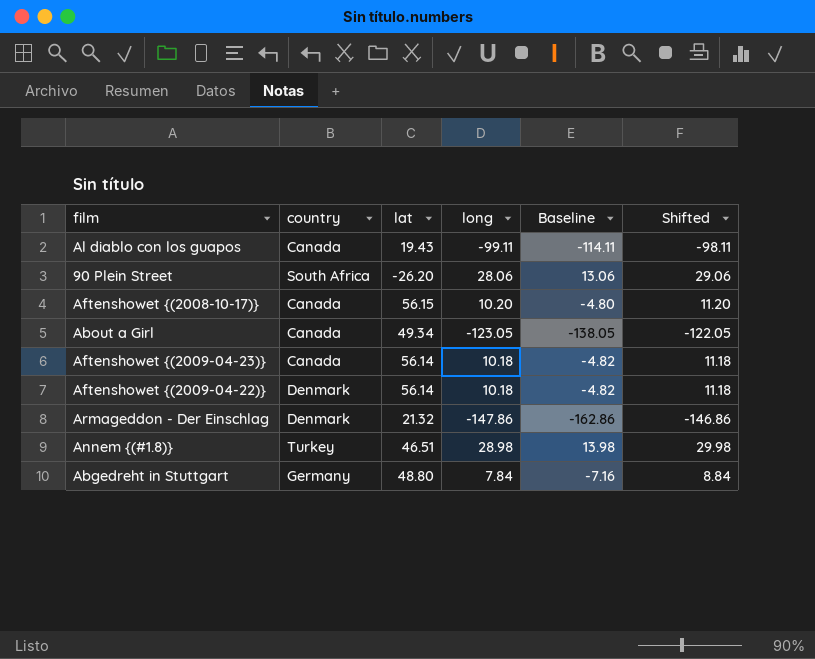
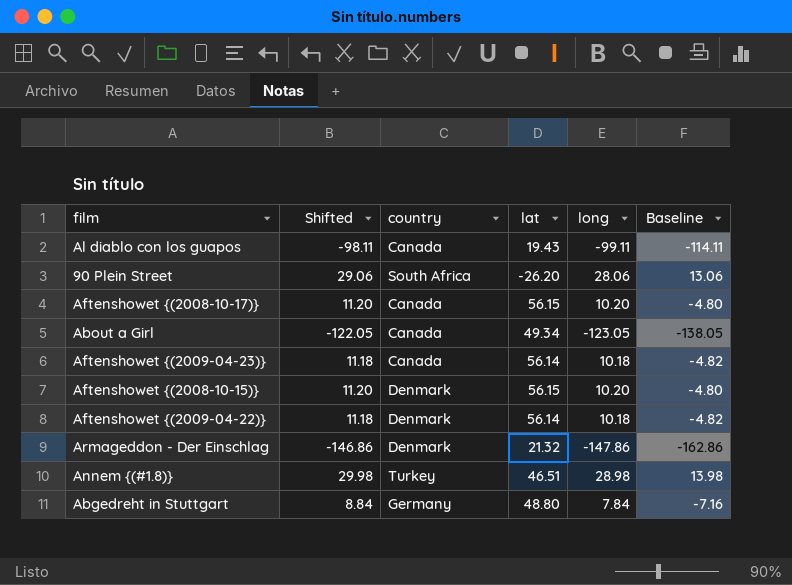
column Shifted | position: 6 -> 2
row Aftenshowet {(2008-10-15)}: none -> 11.20 | Denmark | 56.15 | 10.20 | -4.80

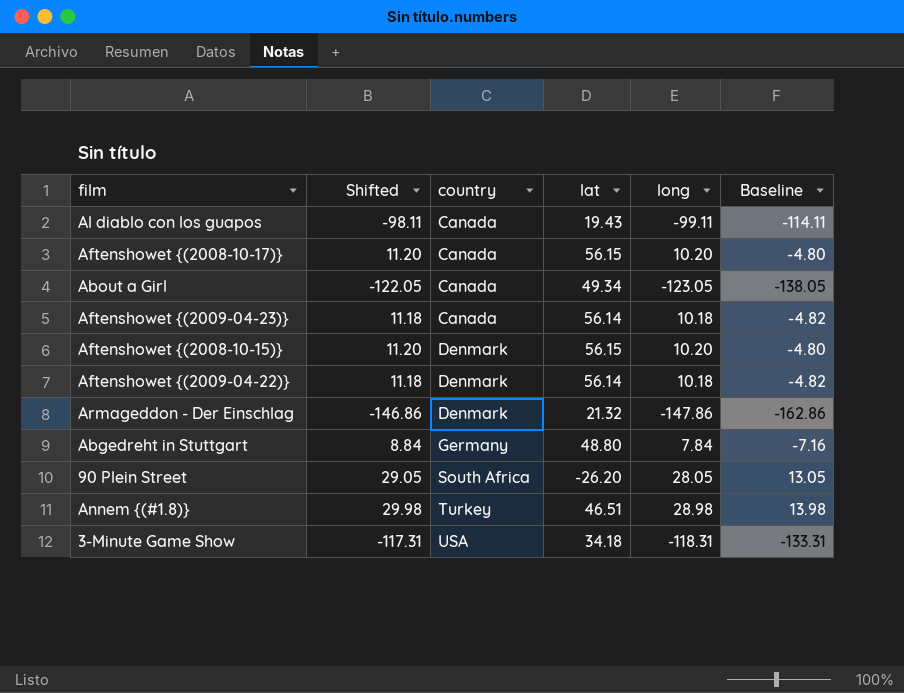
row order: none -> country ascending
90 Plein Street | Shifted: 29.06 -> 29.05
90 Plein Street | long: 28.06 -> 28.05
90 Plein Street | Baseline: 13.06 -> 13.05
row 3-Minute Game Show: none -> -117.31 | USA | 34.18 | -118.31 | -133.31

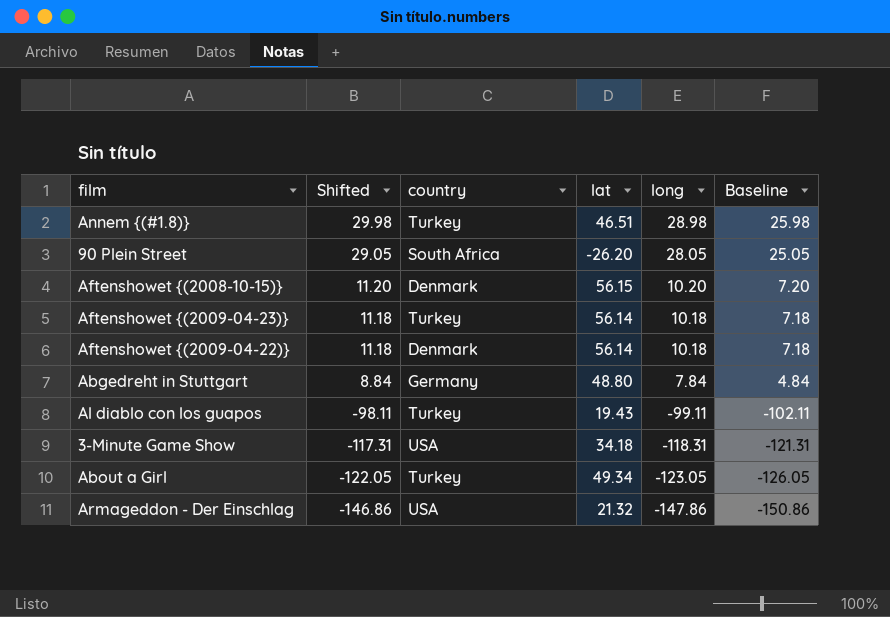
row order: country ascending -> Shifted descending
column Baseline | formula: [long] - 15 -> [long] - 3
row Aftenshowet {(2008-10-17)}: 11.20 | Canada | 56.15 | 10.20 | -4.80 -> none
Aftenshowet {(2009-04-23)} | country: Canada -> Turkey
Al diablo con los guapos | country: Canada -> Turkey
About a Girl | country: Canada -> Turkey
Armageddon - Der Einschlag | country: Denmark -> USA

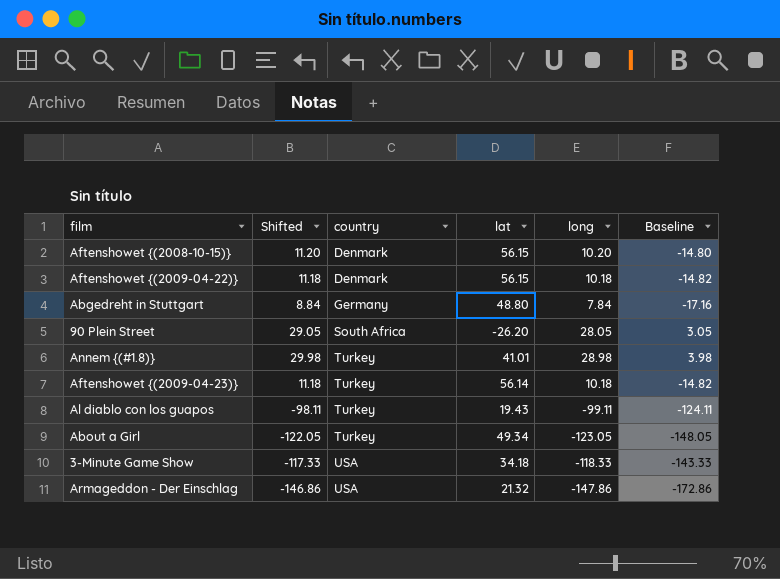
row order: Shifted descending -> country ascending
column Baseline | formula: [long] - 3 -> [long] - 25
Aftenshowet {(2009-04-22)} | lat: 56.14 -> 56.15
Annem {(#1.8)} | lat: 46.51 -> 41.01
3-Minute Game Show | Shifted: -117.31 -> -117.33
3-Minute Game Show | long: -118.31 -> -118.33

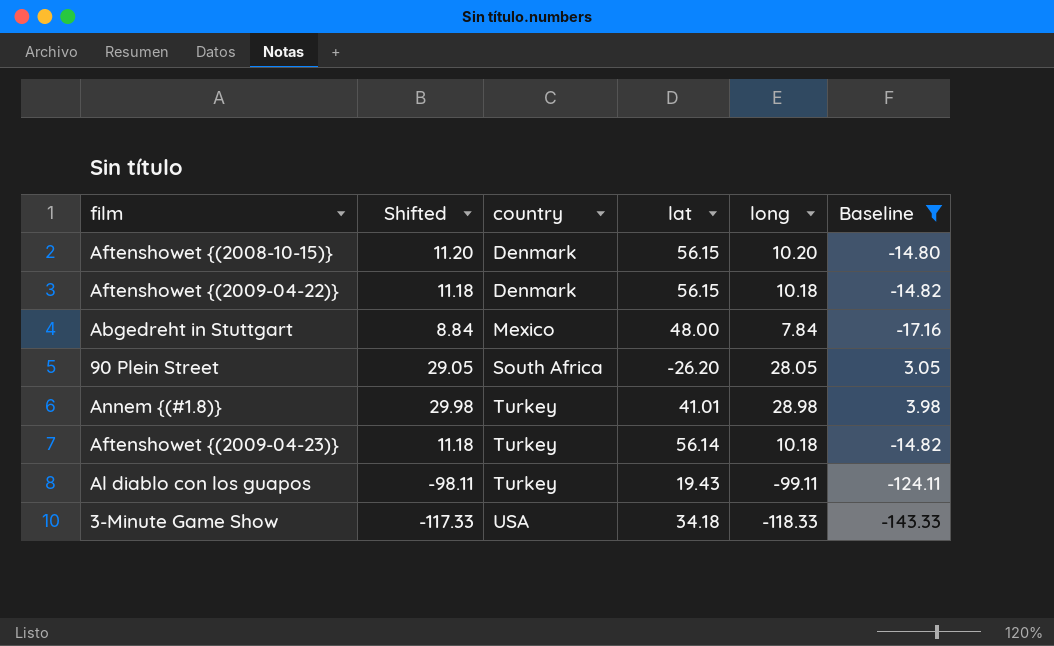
filter: none -> Baseline >= -143.33
Abgedreht in Stuttgart | country: Germany -> Mexico
Abgedreht in Stuttgart | lat: 48.80 -> 48.00

